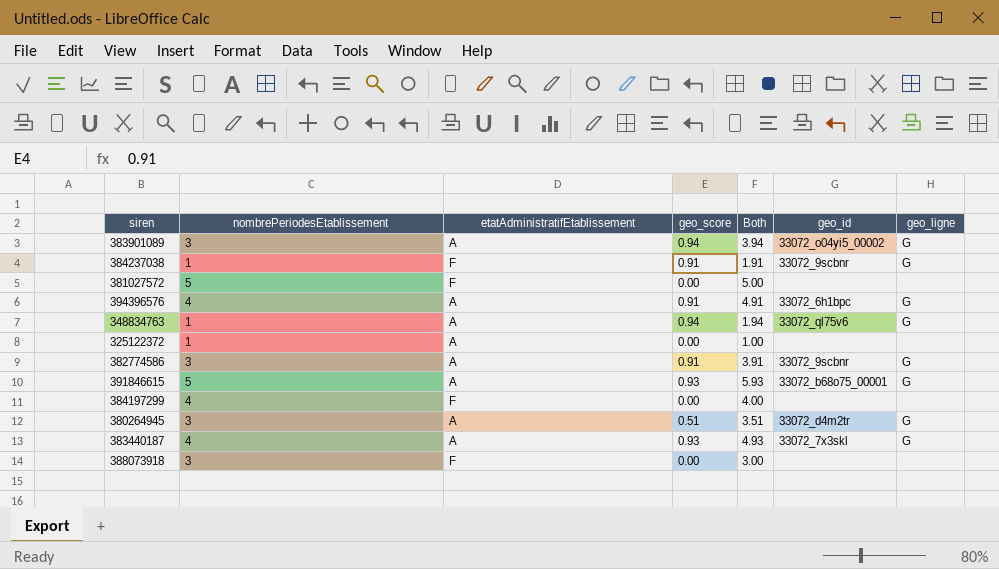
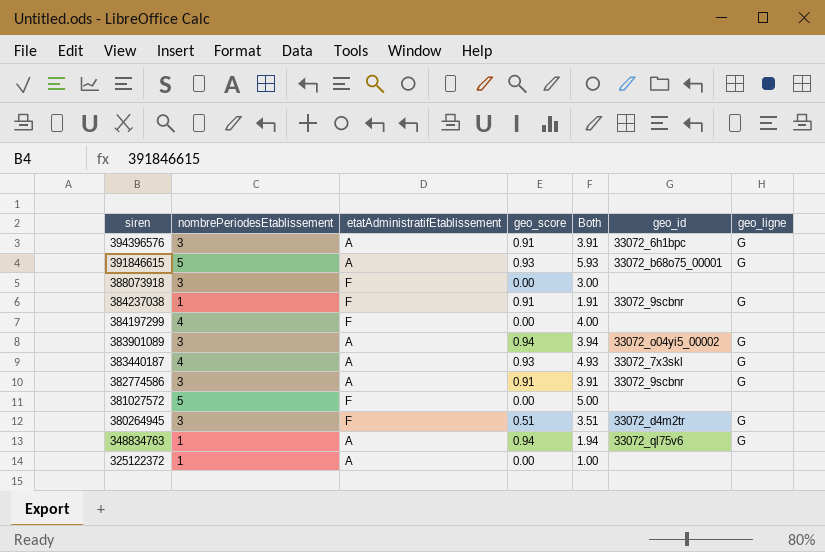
row order: none -> siren descending
394396576 | nombrePeriodesEtablissement: 4 -> 3
394396576 | Both: 4.91 -> 3.91
380264945 | etatAdministratifEtablissement: A -> F

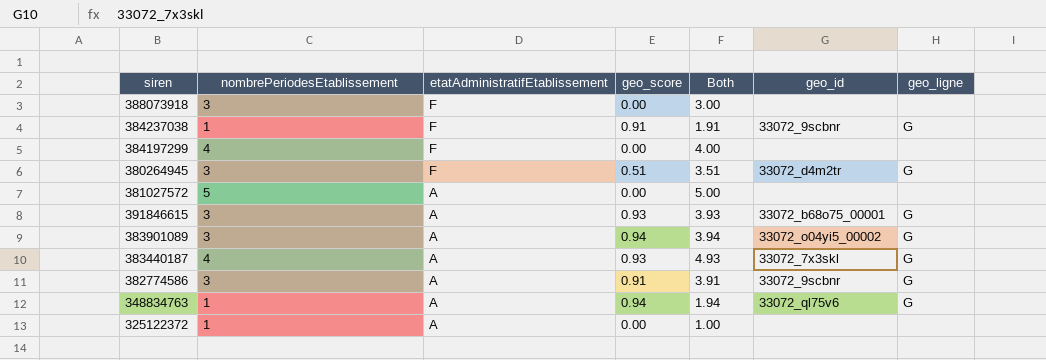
row order: siren descending -> etatAdministratifEtablissement descending
row 394396576: 3 | A | 0.91 | 3.91 | 33072_6h1bpc | G -> none
381027572 | etatAdministratifEtablissement: F -> A
391846615 | nombrePeriodesEtablissement: 5 -> 3
391846615 | Both: 5.93 -> 3.93

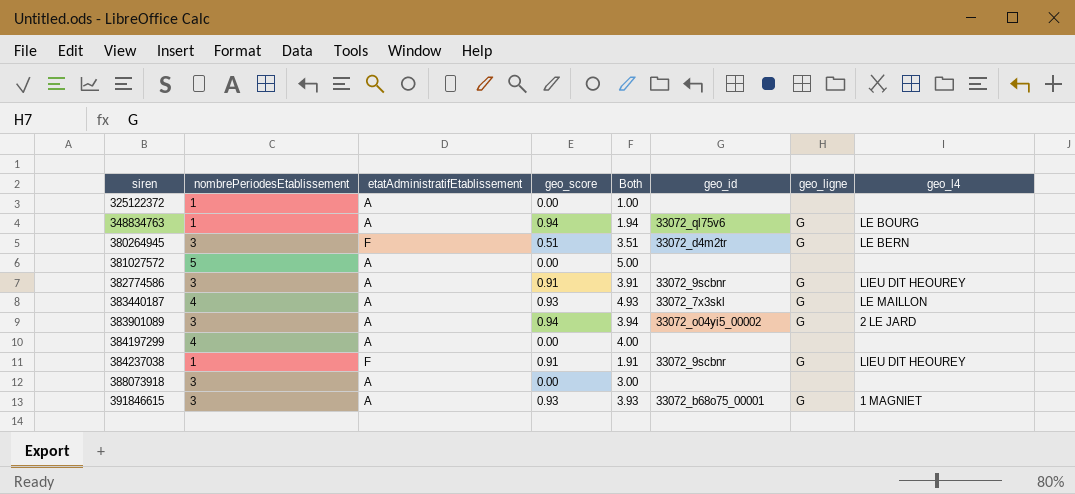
row order: etatAdministratifEtablissement descending -> siren ascending
column geo_l4 | position: none -> 8
384197299 | etatAdministratifEtablissement: F -> A
388073918 | etatAdministratifEtablissement: F -> A

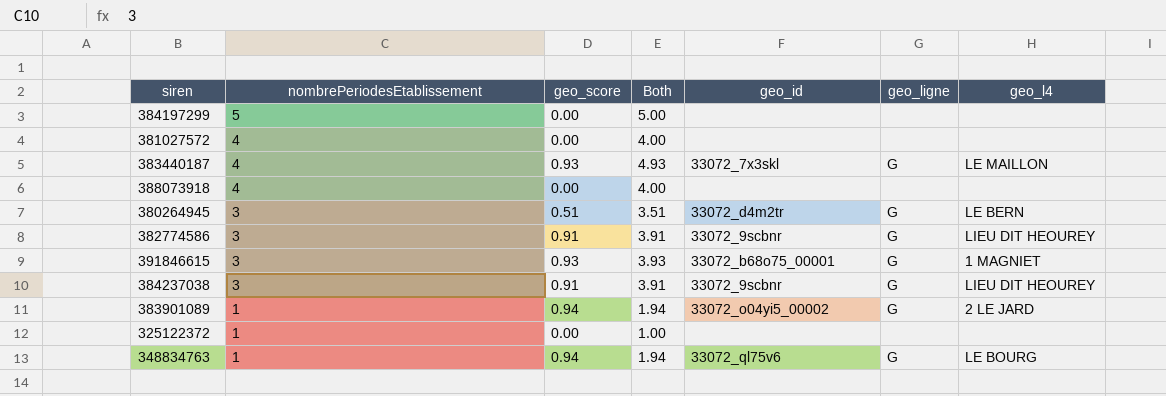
row order: siren ascending -> nombrePeriodesEtablissement descending
column etatAdministratifEtablissement | position: 3 -> none
384197299 | nombrePeriodesEtablissement: 4 -> 5
384197299 | Both: 4.00 -> 5.00
381027572 | nombrePeriodesEtablissement: 5 -> 4
381027572 | Both: 5.00 -> 4.00
388073918 | nombrePeriodesEtablissement: 3 -> 4
388073918 | Both: 3.00 -> 4.00
384237038 | nombrePeriodesEtablissement: 1 -> 3
384237038 | Both: 1.91 -> 3.91
383901089 | nombrePeriodesEtablissement: 3 -> 1
383901089 | Both: 3.94 -> 1.94

